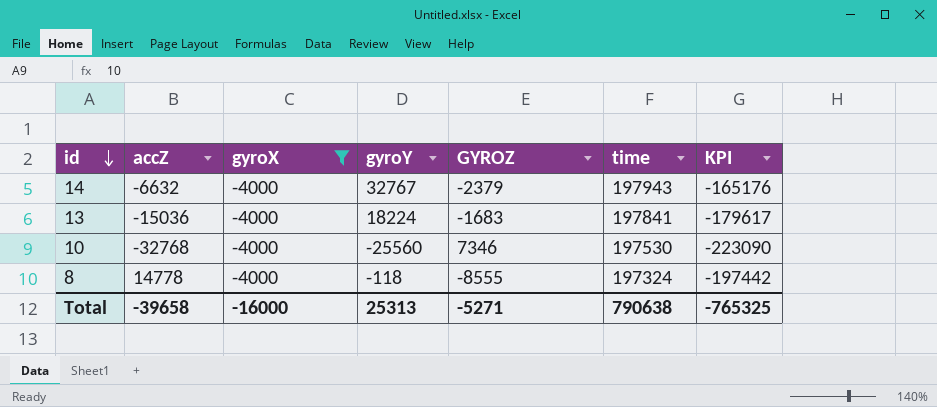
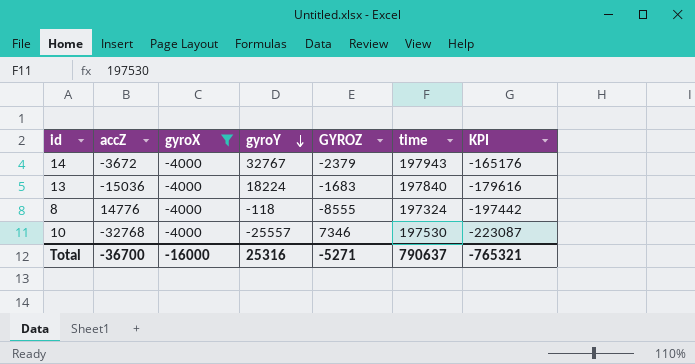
row order: id descending -> gyroY descending
14 | accZ: -6632 -> -3672
13 | time: 197841 -> 197840
13 | KPI: -179617 -> -179616
8 | accZ: 14778 -> 14776
10 | gyroY: -25560 -> -25557
10 | KPI: -223090 -> -223087
Total | accZ: -39658 -> -36700
Total | gyroY: 25313 -> 25316
Total | time: 790638 -> 790637
Total | KPI: -765325 -> -765321

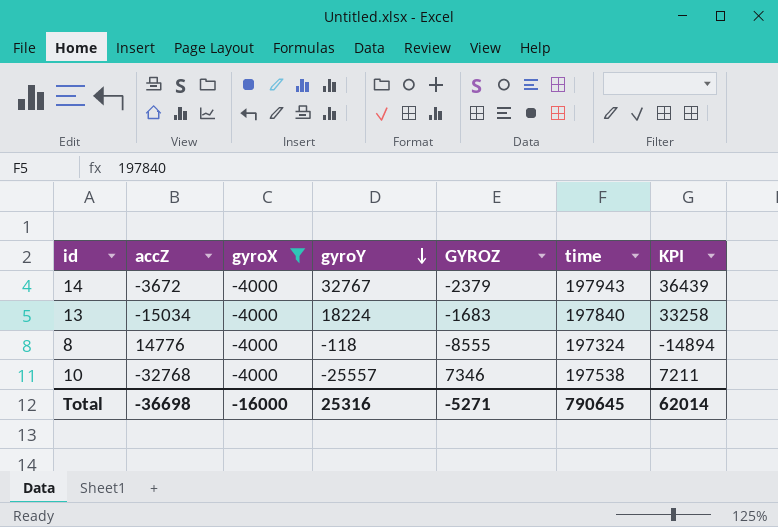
column KPI | formula: [gyroY] - [time] -> [gyroY] - [accZ]
13 | accZ: -15036 -> -15034
10 | time: 197530 -> 197538
Total | accZ: -36700 -> -36698
Total | time: 790637 -> 790645
Total | KPI: -765321 -> 62014

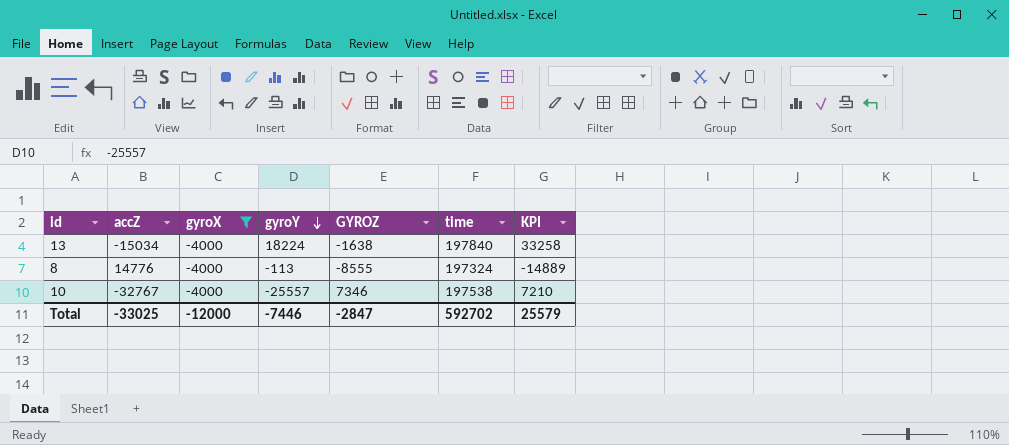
row 14: -3672 | -4000 | 32767 | -2379 | 197943 | 36439 -> none
13 | GYROZ: -1683 -> -1638
8 | gyroY: -118 -> -113
8 | KPI: -14894 -> -14889
10 | accZ: -32768 -> -32767
10 | KPI: 7211 -> 7210
Total | accZ: -36698 -> -33025
Total | gyroX: -16000 -> -12000
Total | gyroY: 25316 -> -7446
Total | GYROZ: -5271 -> -2847
Total | time: 790645 -> 592702
Total | KPI: 62014 -> 25579

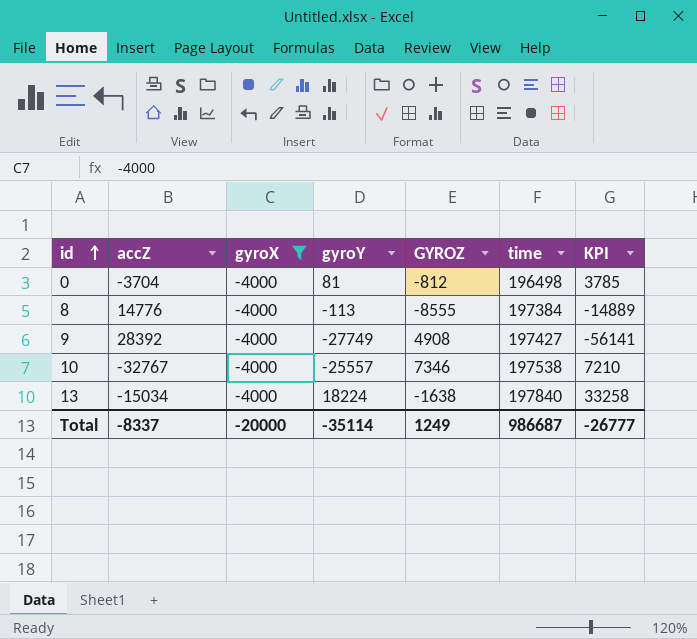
row order: gyroY descending -> id ascending
row 0: none -> -3704 | -4000 | 81 | -812 | 196498 | 3785
8 | time: 197324 -> 197384
row 9: none -> 28392 | -4000 | -27749 | 4908 | 197427 | -56141
Total | accZ: -33025 -> -8337
Total | gyroX: -12000 -> -20000
Total | gyroY: -7446 -> -35114
Total | GYROZ: -2847 -> 1249
Total | time: 592702 -> 986687
Total | KPI: 25579 -> -26777

